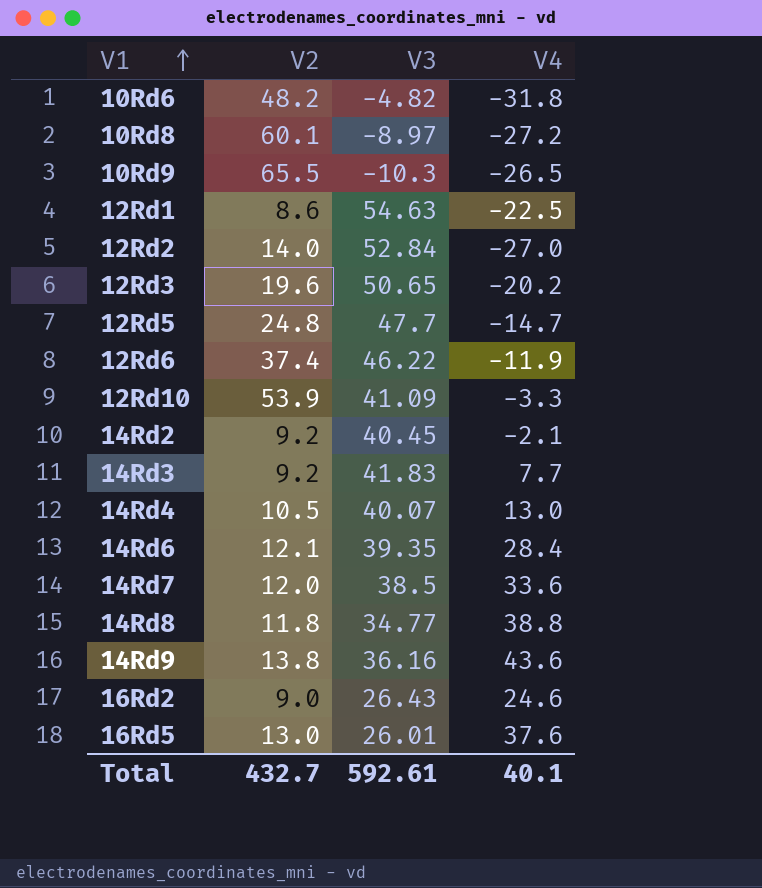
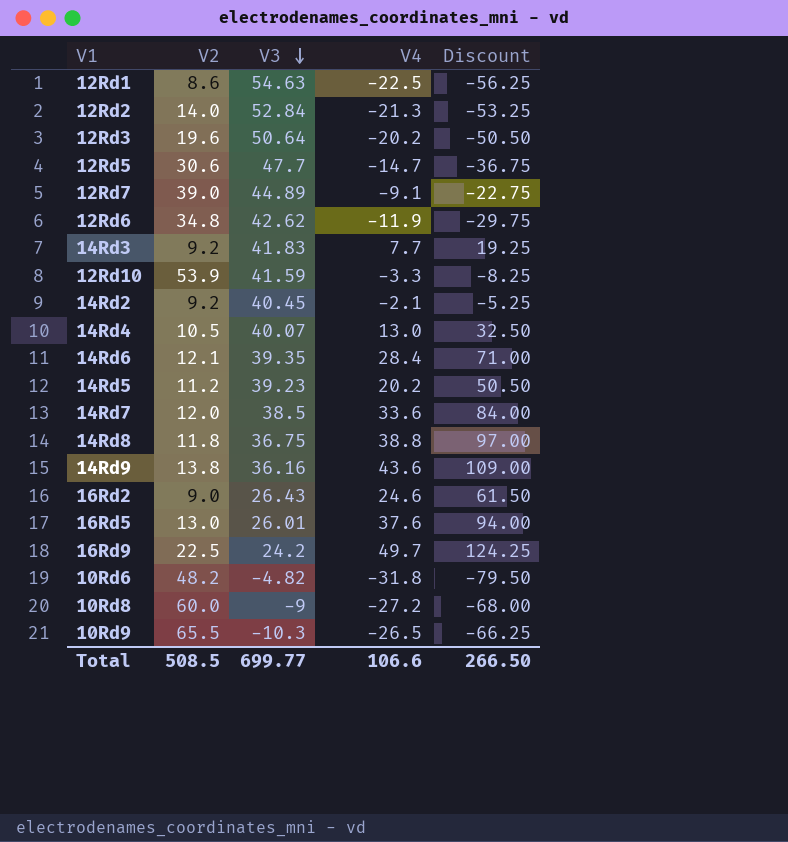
row order: V1 ascending -> V3 descending
column Discount | formula: none -> [V4] * 2.5
12Rd2 | V4: -27.0 -> -21.3
12Rd3 | V3: 50.65 -> 50.64
12Rd5 | V2: 24.8 -> 30.6
row 12Rd7: none -> 39.0 | 44.89 | -9.1 | -22.75
12Rd6 | V2: 37.4 -> 34.8
12Rd6 | V3: 46.22 -> 42.62
12Rd10 | V3: 41.09 -> 41.59
row 14Rd5: none -> 11.2 | 39.23 | 20.2 | 50.50
14Rd8 | V3: 34.77 -> 36.75
row 16Rd9: none -> 22.5 | 24.2 | 49.7 | 124.25
10Rd8 | V2: 60.1 -> 60.0
10Rd8 | V3: -8.97 -> -9
Total | V2: 432.7 -> 508.5
Total | V3: 592.61 -> 699.77
Total | V4: 40.1 -> 106.6

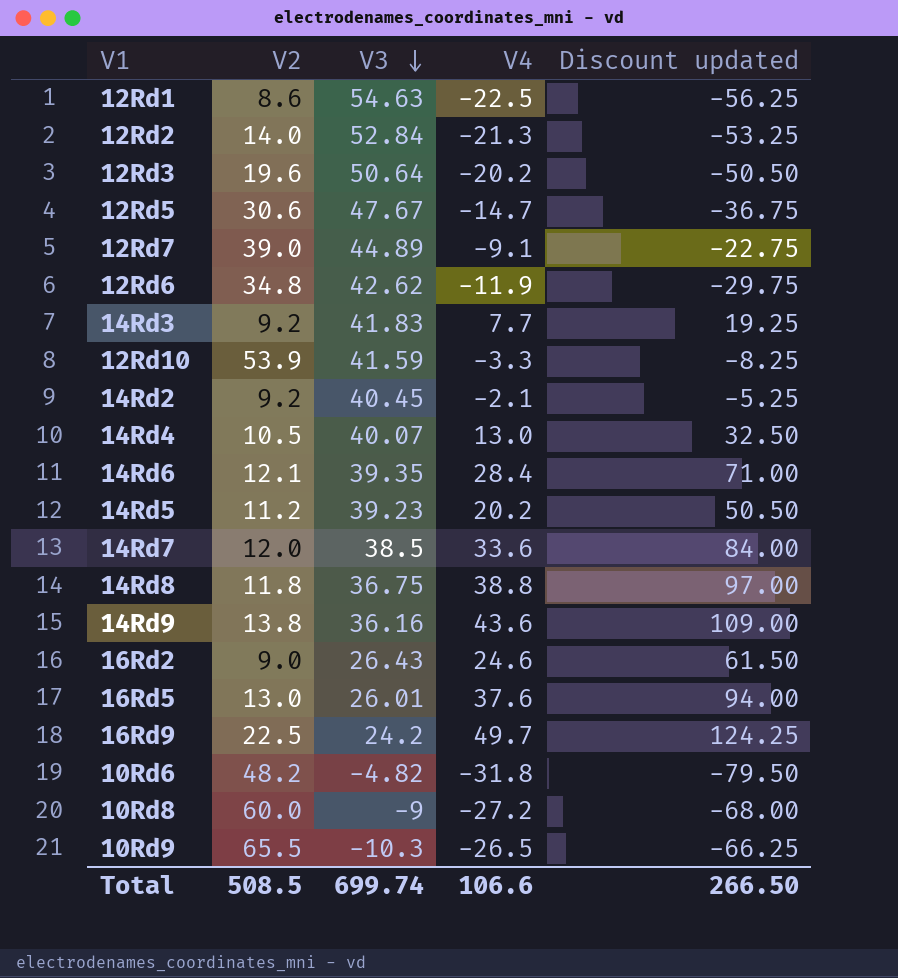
column name: Discount -> Discount updated
12Rd5 | V3: 47.7 -> 47.67
Total | V3: 699.77 -> 699.74

